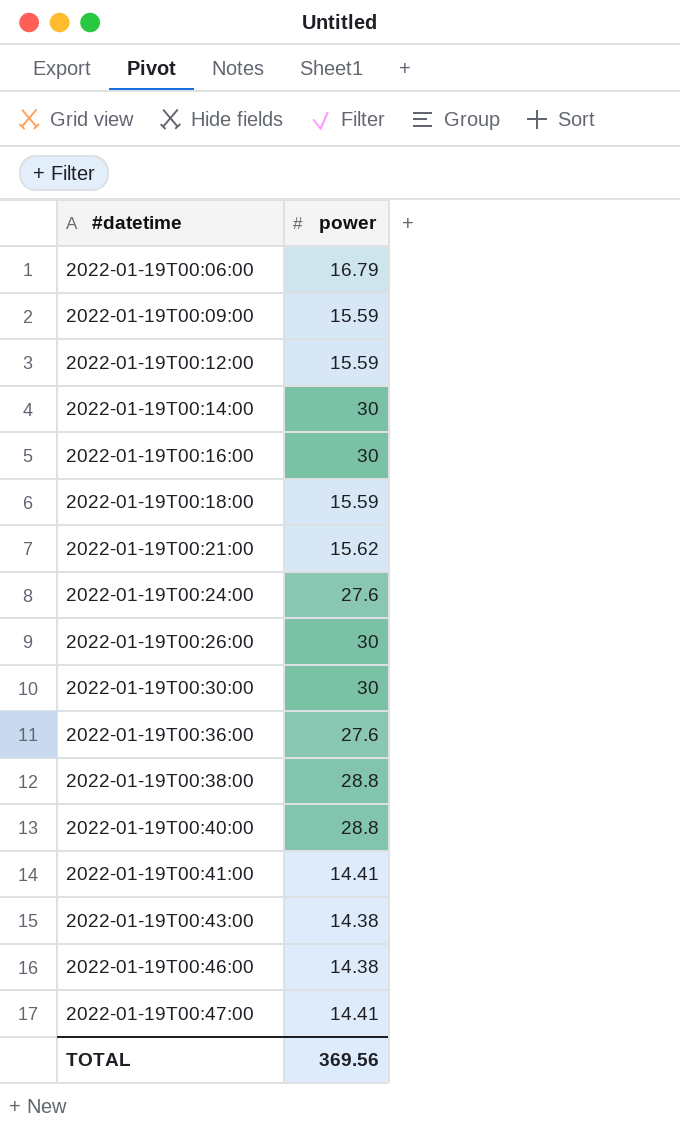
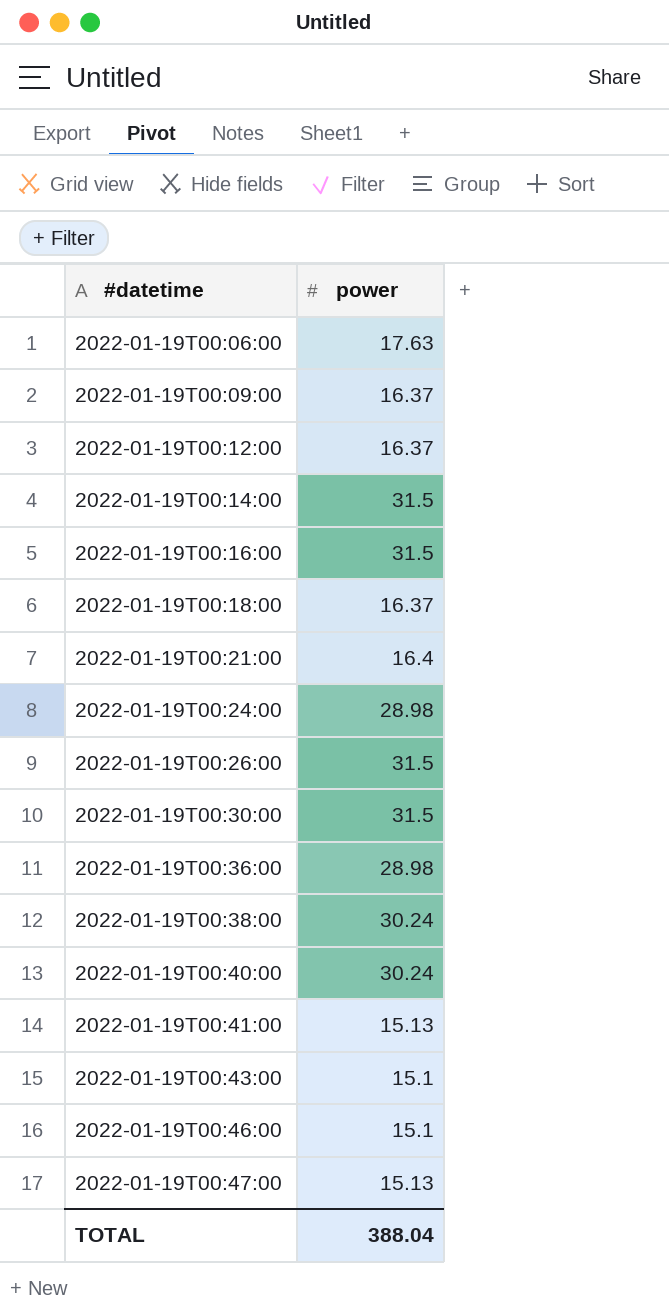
2022-01-19T00:06:00 | power: 16.79 -> 17.63
2022-01-19T00:09:00 | power: 15.59 -> 16.37
2022-01-19T00:12:00 | power: 15.59 -> 16.37
2022-01-19T00:14:00 | power: 30 -> 31.5
2022-01-19T00:16:00 | power: 30 -> 31.5
2022-01-19T00:18:00 | power: 15.59 -> 16.37
2022-01-19T00:21:00 | power: 15.62 -> 16.4
2022-01-19T00:24:00 | power: 27.6 -> 28.98
2022-01-19T00:26:00 | power: 30 -> 31.5
2022-01-19T00:30:00 | power: 30 -> 31.5
2022-01-19T00:36:00 | power: 27.6 -> 28.98
2022-01-19T00:38:00 | power: 28.8 -> 30.24
2022-01-19T00:40:00 | power: 28.8 -> 30.24
2022-01-19T00:41:00 | power: 14.41 -> 15.13
2022-01-19T00:43:00 | power: 14.38 -> 15.1
2022-01-19T00:46:00 | power: 14.38 -> 15.1
2022-01-19T00:47:00 | power: 14.41 -> 15.13
TOTAL | power: 369.56 -> 388.04

